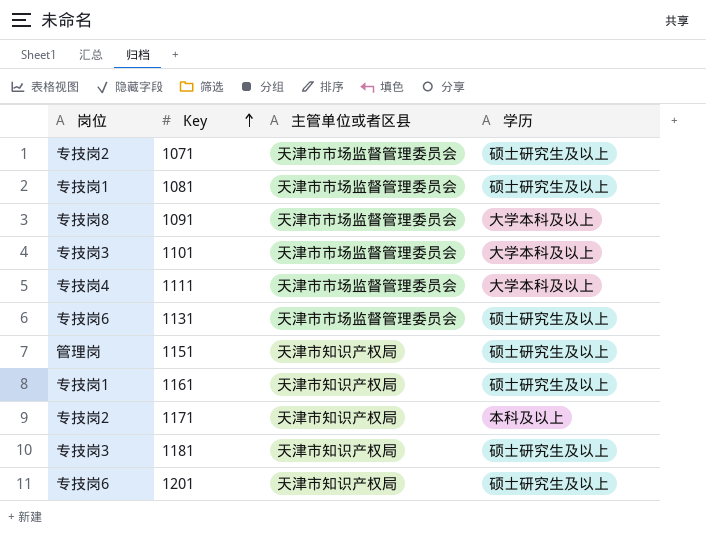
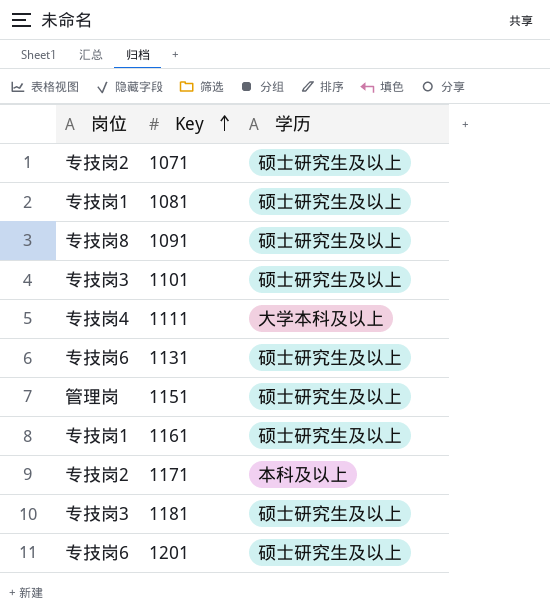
column 主管单位或者区县 | position: 3 -> none
1091 | 学历: 大学本科及以上 -> 硕士研究生及以上
1101 | 学历: 大学本科及以上 -> 硕士研究生及以上

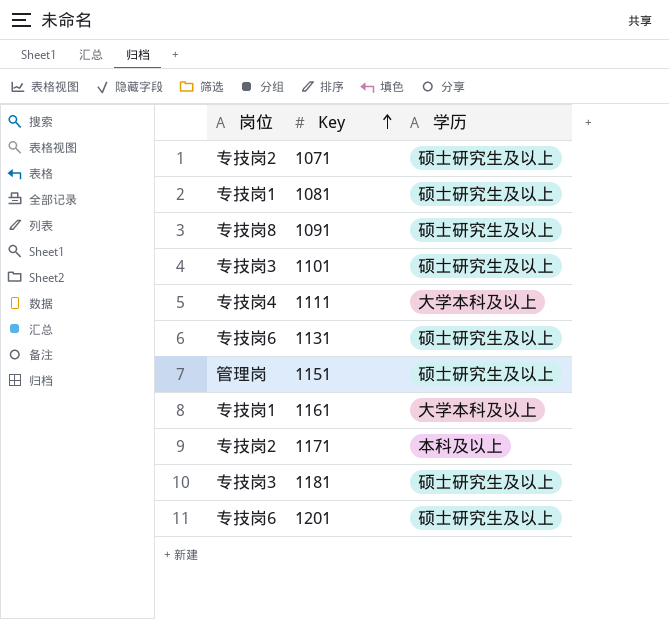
1161 | 学历: 硕士研究生及以上 -> 大学本科及以上

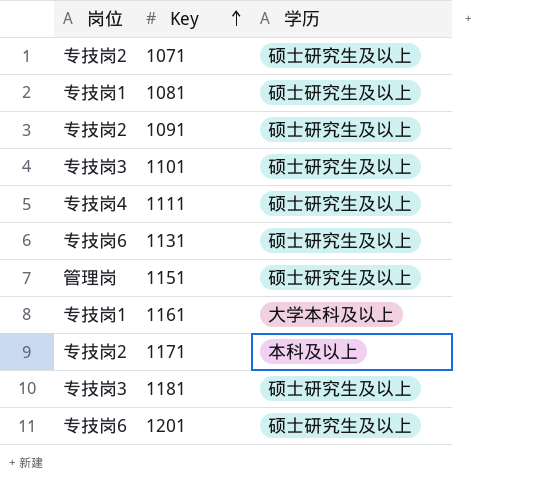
1091 | 岗位: 专技岗8 -> 专技岗2
1111 | 学历: 大学本科及以上 -> 硕士研究生及以上

